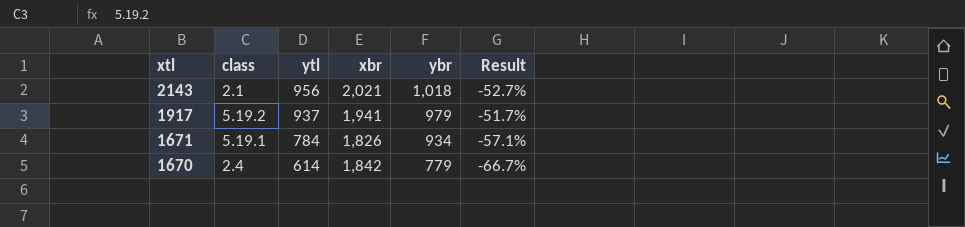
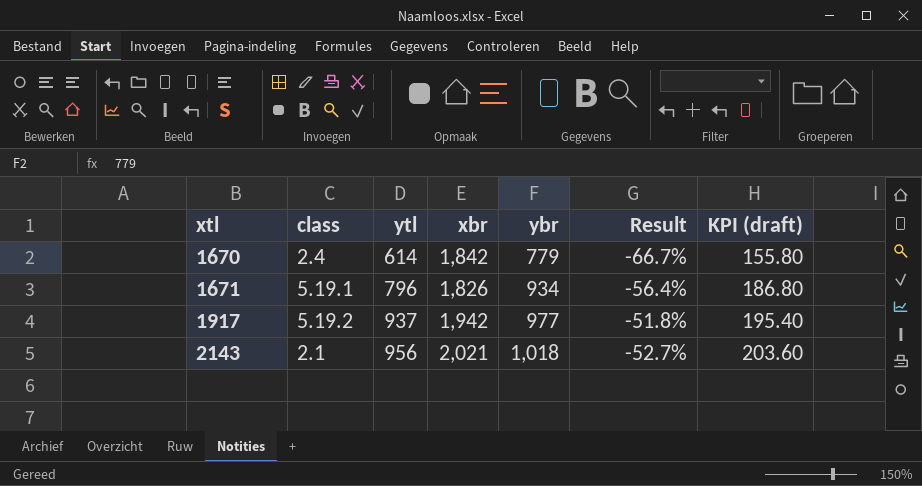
row order: xtl descending -> xtl ascending
column KPI (draft) | formula: none -> [ybr] * 0.2
1671 | ytl: 784 -> 796
1671 | Result: -57.1% -> -56.4%
1917 | xbr: 1,941 -> 1,942
1917 | ybr: 979 -> 977
1917 | Result: -51.7% -> -51.8%

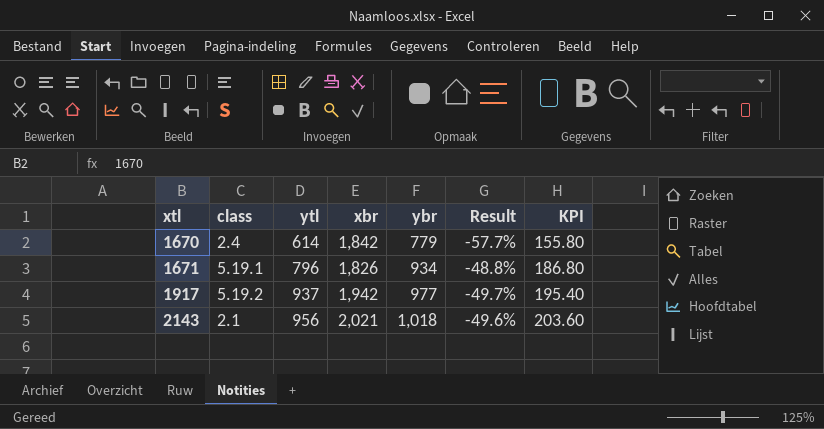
column Result | formula: ([ytl] - [xbr]) / [xbr] -> ([ybr] - [xbr]) / [xbr]
column name: KPI (draft) -> KPI

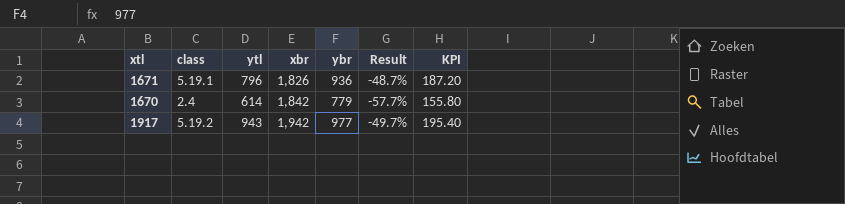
row order: xtl ascending -> xbr ascending
row 2143: 2.1 | 956 | 2,021 | 1,018 | -49.6% | 203.60 -> none
1671 | ybr: 934 -> 936
1671 | Result: -48.8% -> -48.7%
1671 | KPI: 186.80 -> 187.20
1917 | ytl: 937 -> 943

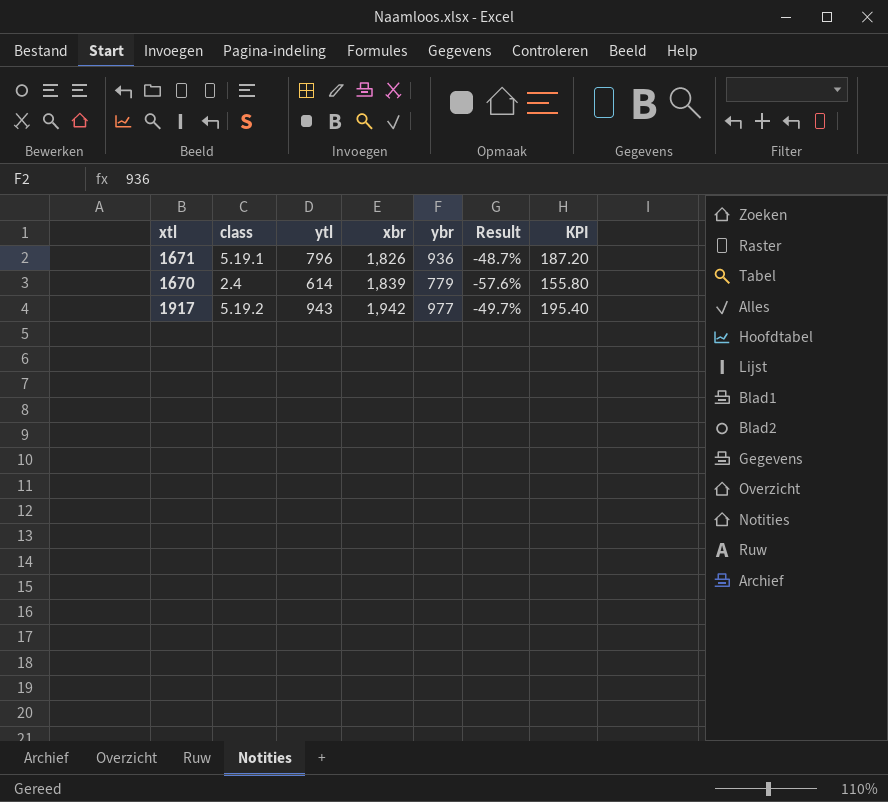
1670 | xbr: 1,842 -> 1,839
1670 | Result: -57.7% -> -57.6%

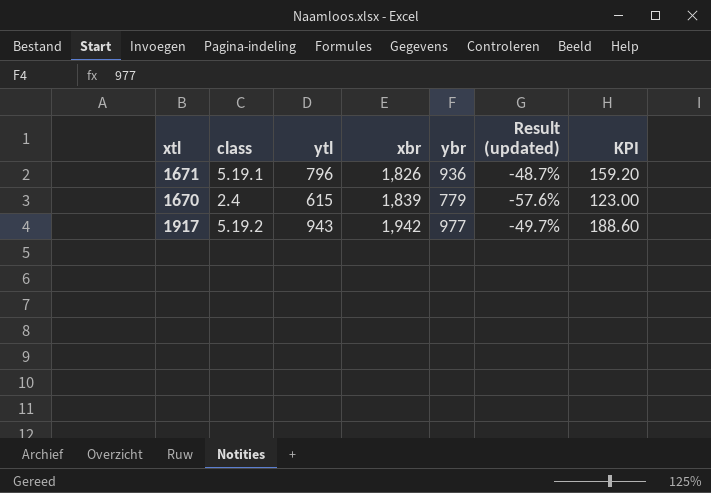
column name: Result -> Result (updated)
column KPI | formula: [ybr] * 0.2 -> [ytl] * 0.2
1670 | ytl: 614 -> 615

